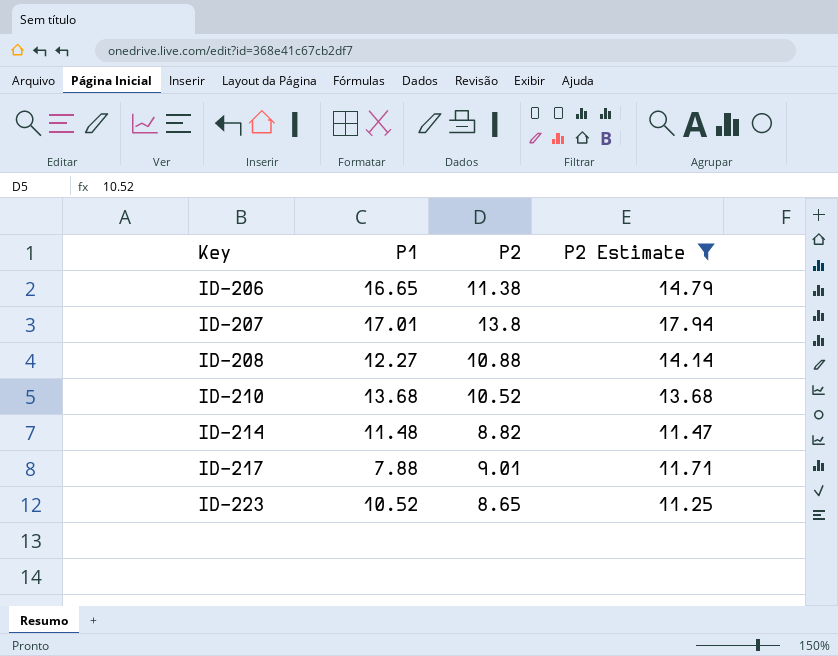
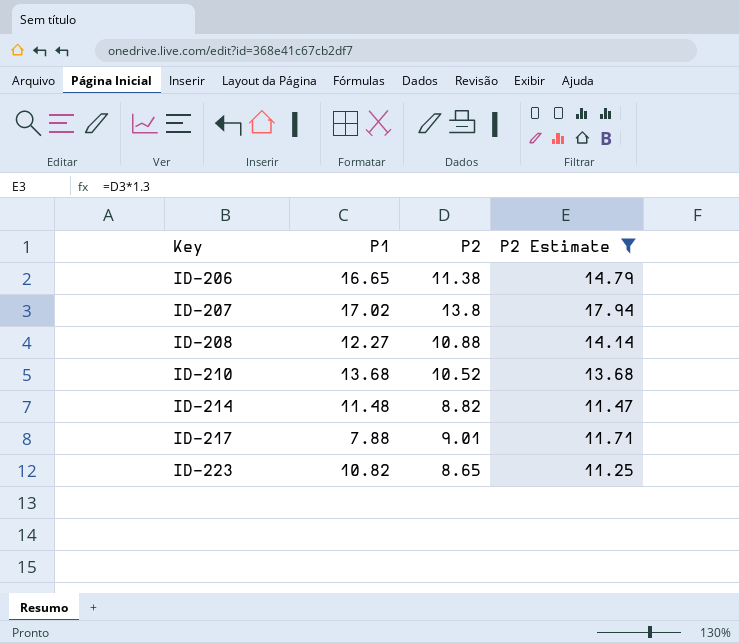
ID-207 | P1: 17.01 -> 17.02
ID-223 | P1: 10.52 -> 10.82

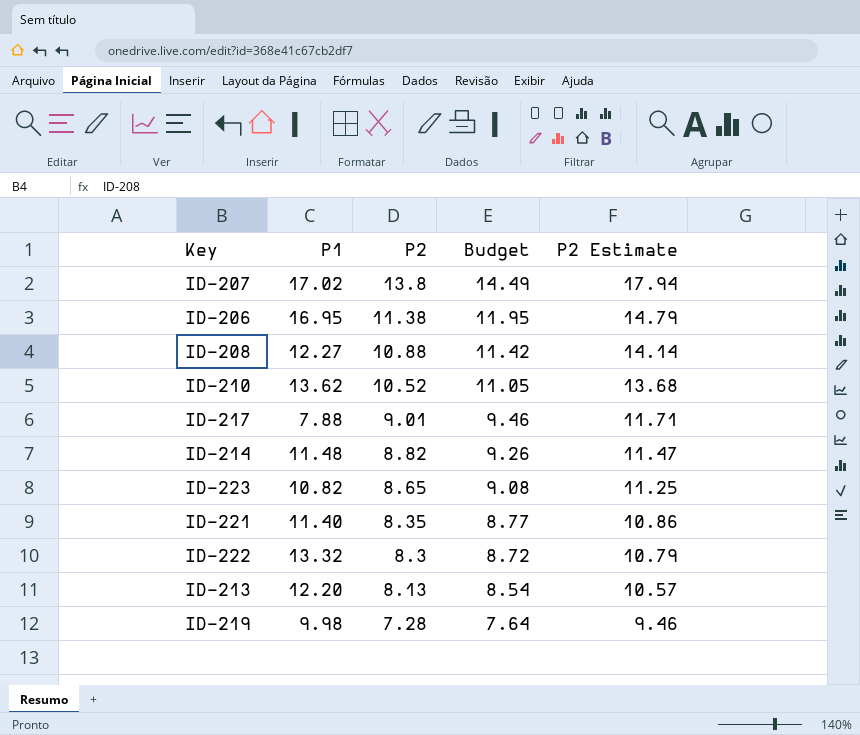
filter: P2 Estimate >= 11.25 -> none
row order: Key ascending -> P2 descending
column Budget | formula: none -> [P2] * 1.05
ID-206 | P1: 16.65 -> 16.95
ID-210 | P1: 13.68 -> 13.62

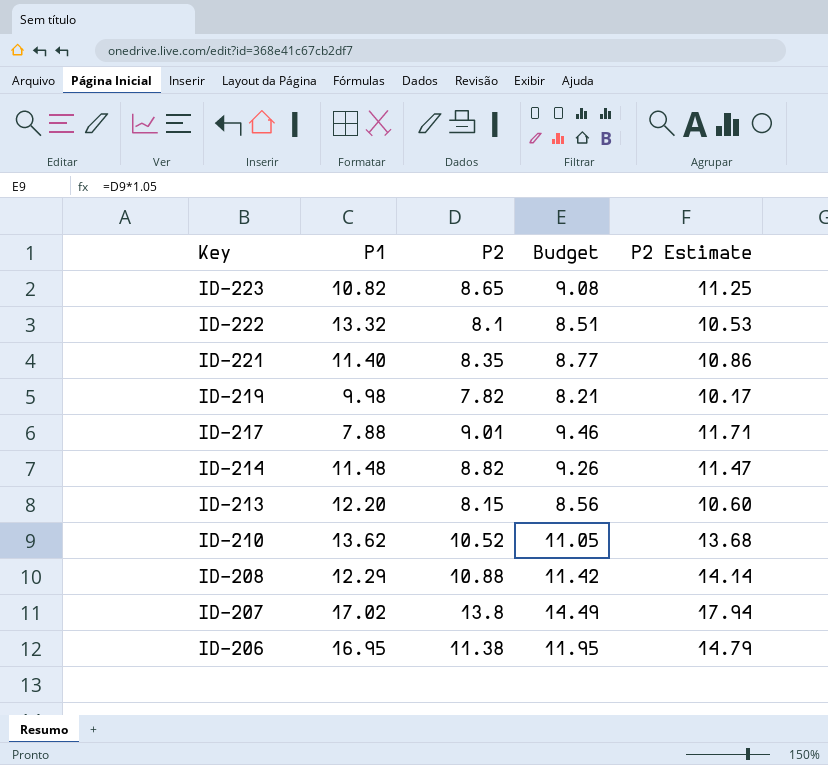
row order: P2 descending -> Key descending
ID-222 | P2: 8.3 -> 8.1
ID-222 | Budget: 8.72 -> 8.51
ID-222 | P2 Estimate: 10.79 -> 10.53
ID-219 | P2: 7.28 -> 7.82
ID-219 | Budget: 7.64 -> 8.21
ID-219 | P2 Estimate: 9.46 -> 10.17
ID-213 | P2: 8.13 -> 8.15
ID-213 | Budget: 8.54 -> 8.56
ID-213 | P2 Estimate: 10.57 -> 10.60
ID-208 | P1: 12.27 -> 12.29

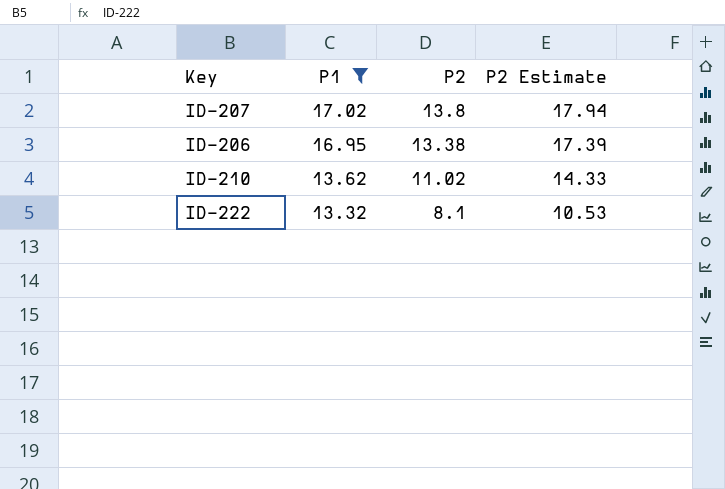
filter: none -> P1 >= 13.32
row order: Key descending -> P1 descending
column Budget | formula: [P2] * 1.05 -> none
ID-206 | P2: 11.38 -> 13.38
ID-206 | P2 Estimate: 14.79 -> 17.39
ID-210 | P2: 10.52 -> 11.02
ID-210 | P2 Estimate: 13.68 -> 14.33

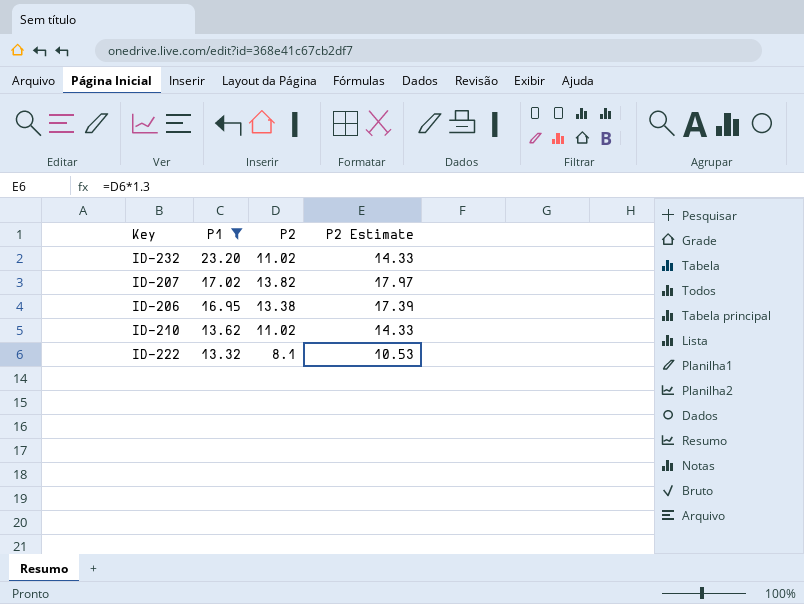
row ID-232: none -> 23.20 | 11.02 | 14.33
ID-207 | P2: 13.8 -> 13.82
ID-207 | P2 Estimate: 17.94 -> 17.97

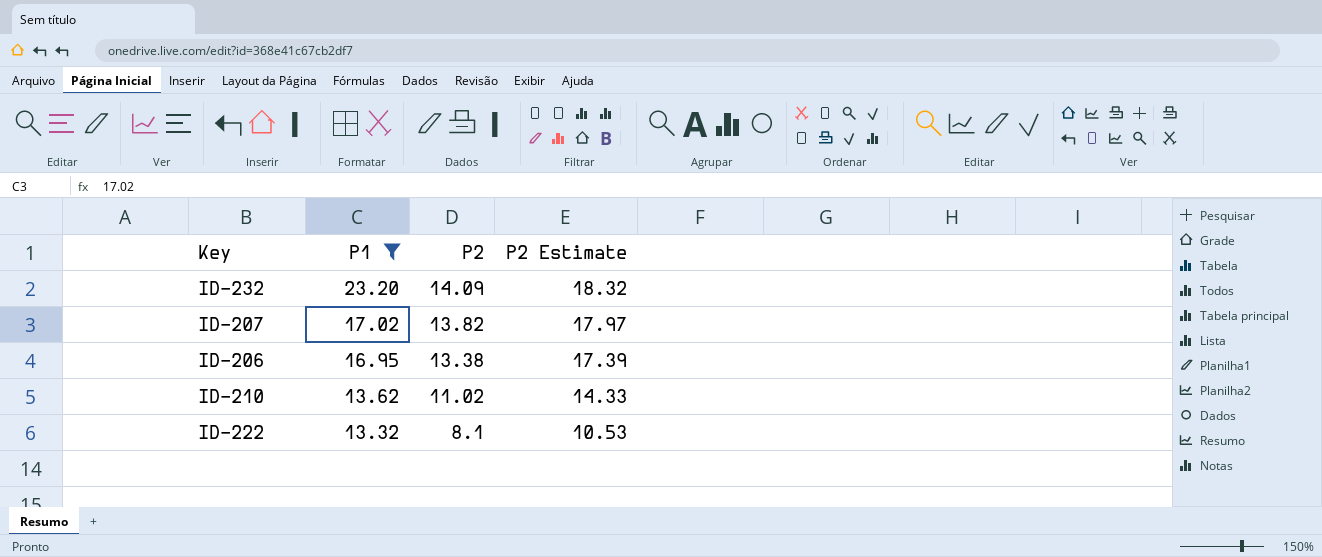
ID-232 | P2: 11.02 -> 14.09
ID-232 | P2 Estimate: 14.33 -> 18.32

